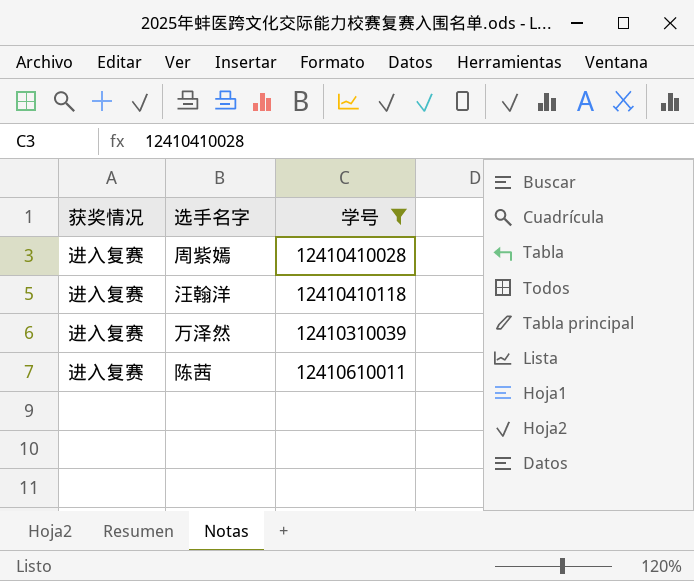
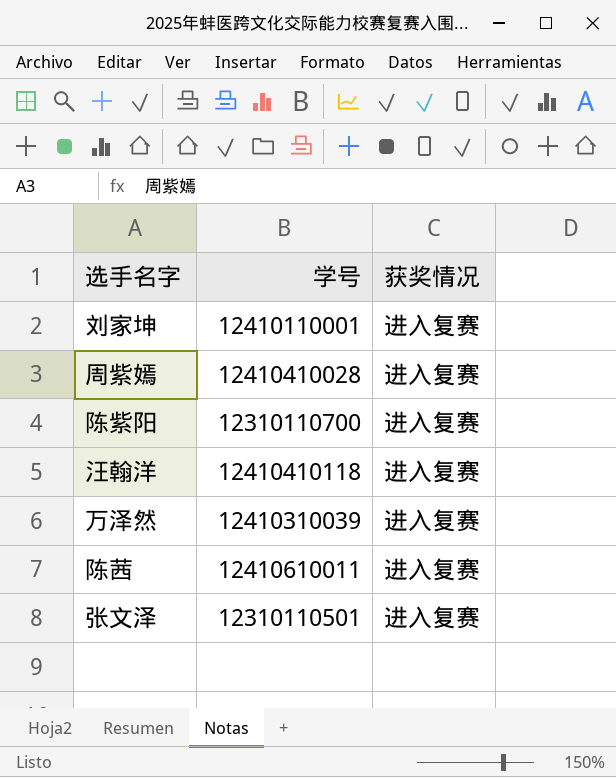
filter: 学号 >= 12410310039 -> none
column 获奖情况 | position: 1 -> 3

